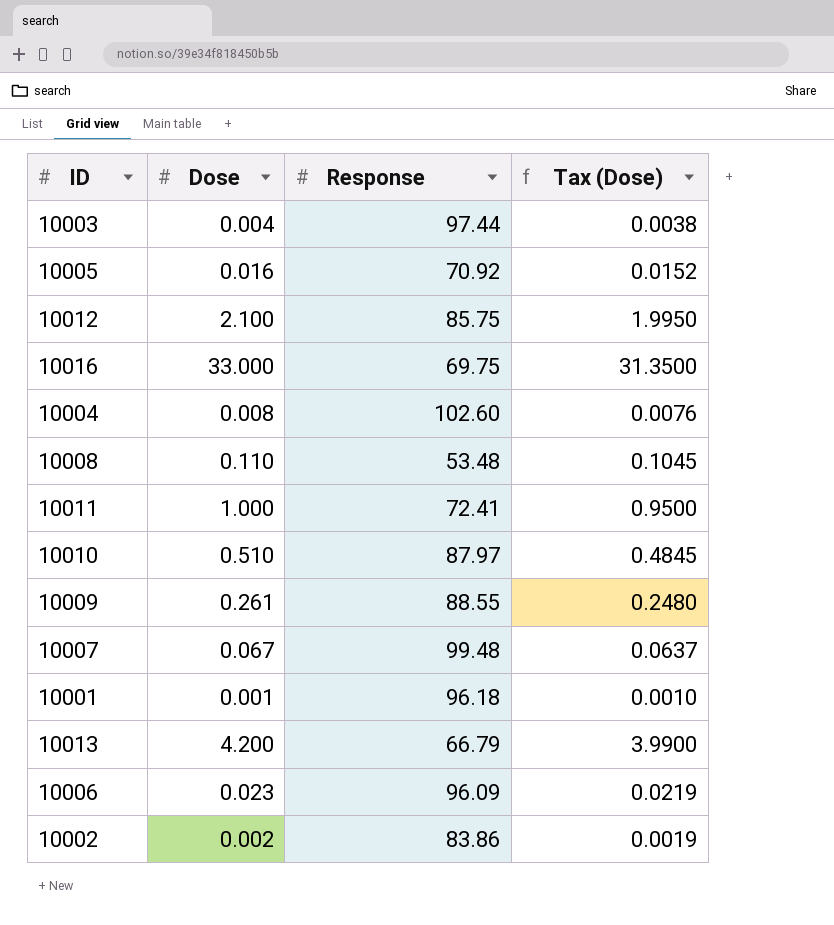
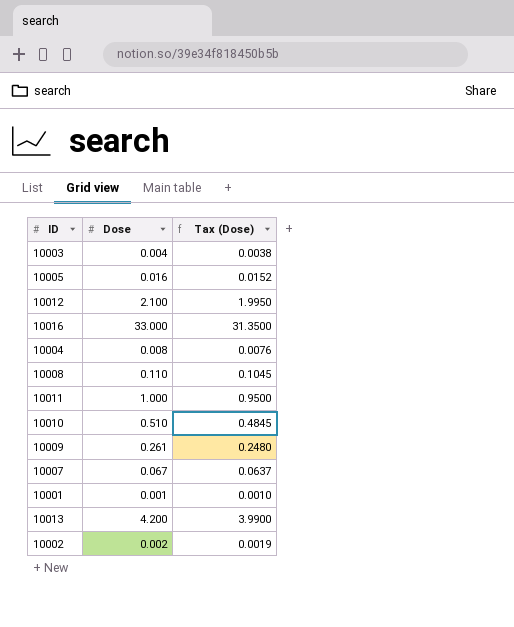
column Response | position: 3 -> none
row 10006: 0.023 | 96.09 | 0.0219 -> none

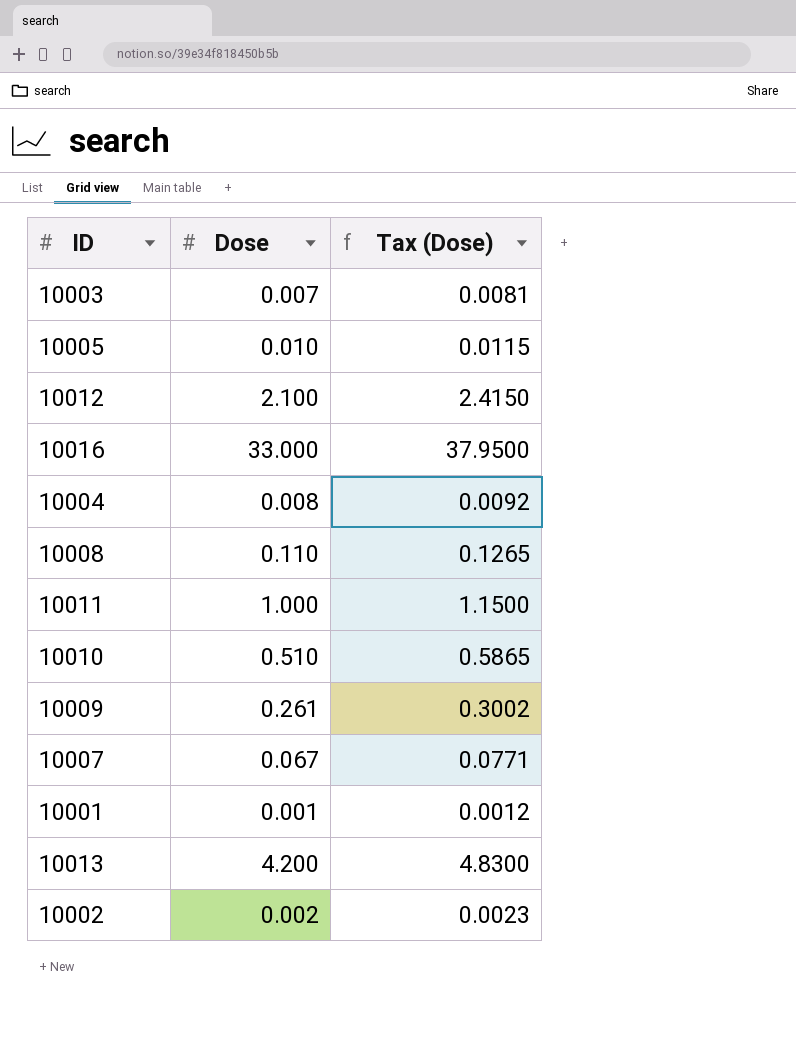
column Tax (Dose) | formula: [Dose] * 0.95 -> [Dose] * 1.15
10003 | Dose: 0.004 -> 0.007
10005 | Dose: 0.016 -> 0.010

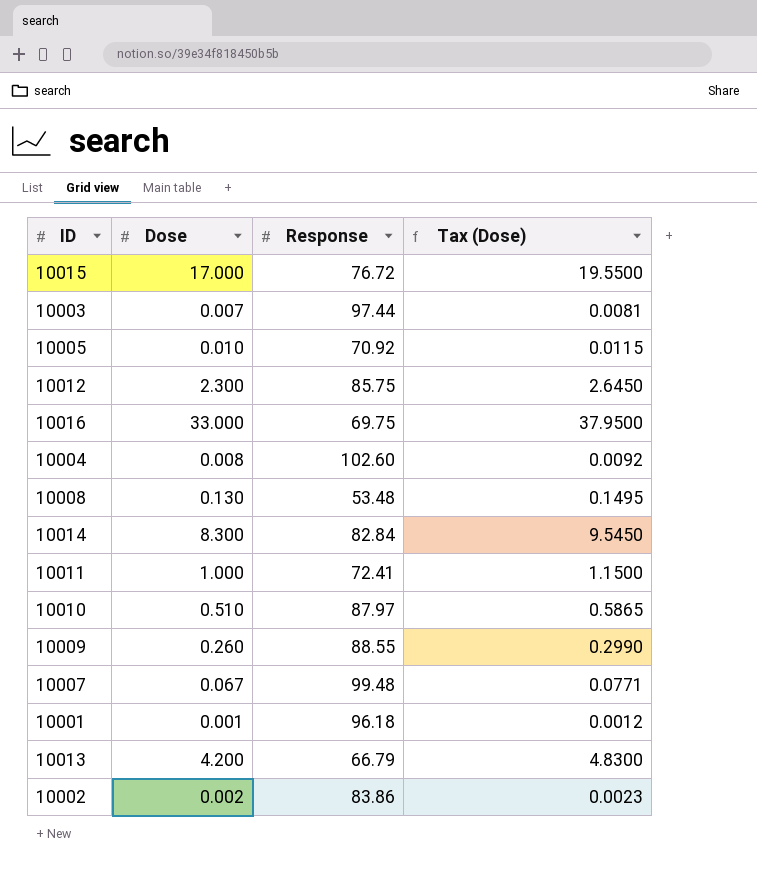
column Response | position: none -> 3
row 10015: none -> 17.000 | 76.72 | 19.5500
10012 | Dose: 2.100 -> 2.300
10012 | Tax (Dose): 2.4150 -> 2.6450
10008 | Dose: 0.110 -> 0.130
10008 | Tax (Dose): 0.1265 -> 0.1495
row 10014: none -> 8.300 | 82.84 | 9.5450
10009 | Dose: 0.261 -> 0.260
10009 | Tax (Dose): 0.3002 -> 0.2990

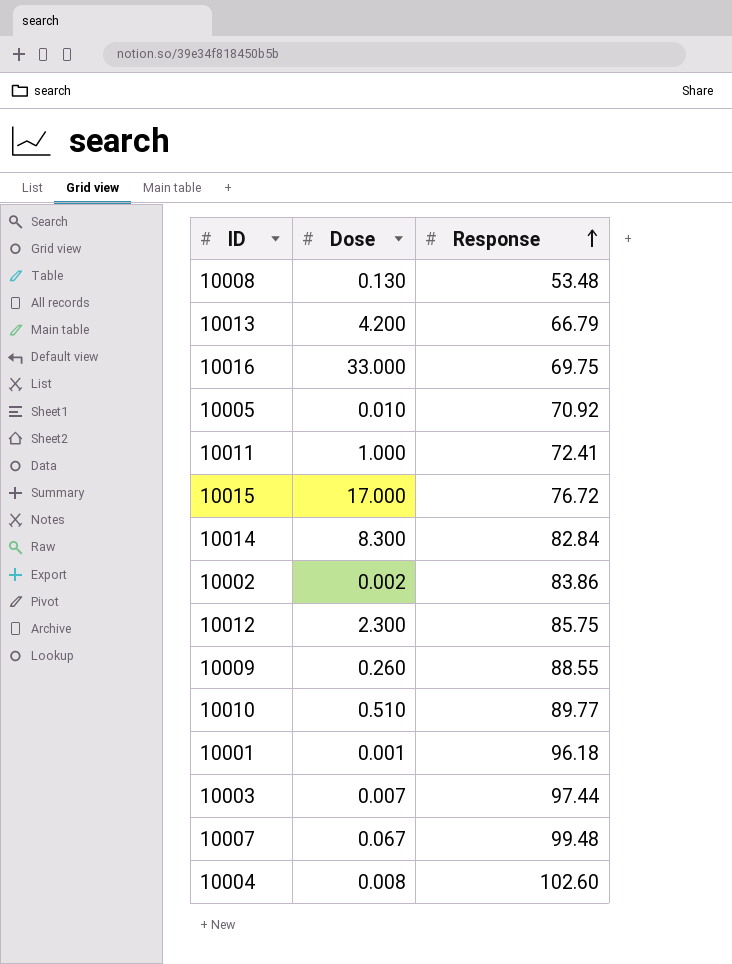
row order: none -> Response ascending
column Tax (Dose) | formula: [Dose] * 1.15 -> none
10010 | Response: 87.97 -> 89.77

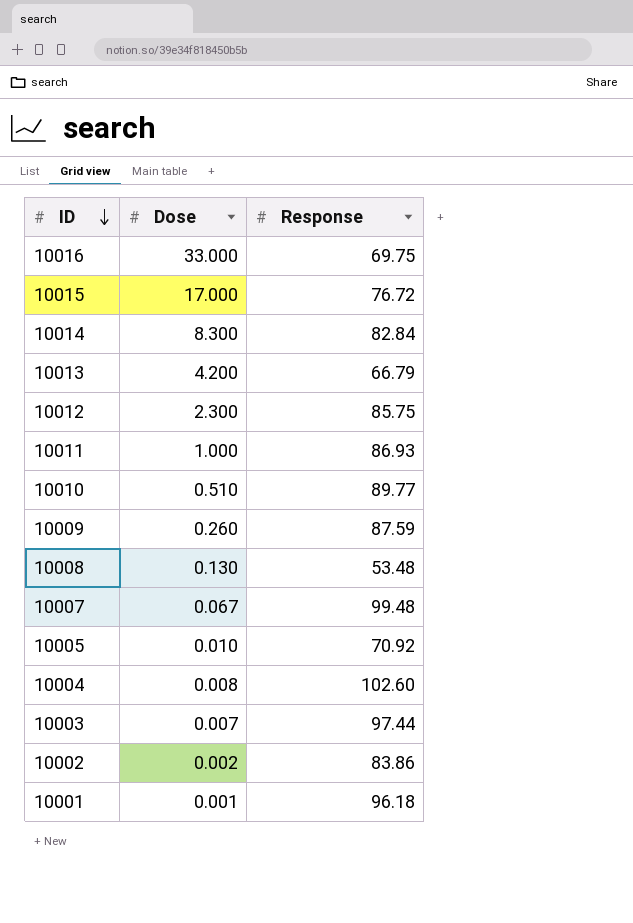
row order: Response ascending -> ID descending
10011 | Response: 72.41 -> 86.93
10009 | Response: 88.55 -> 87.59

